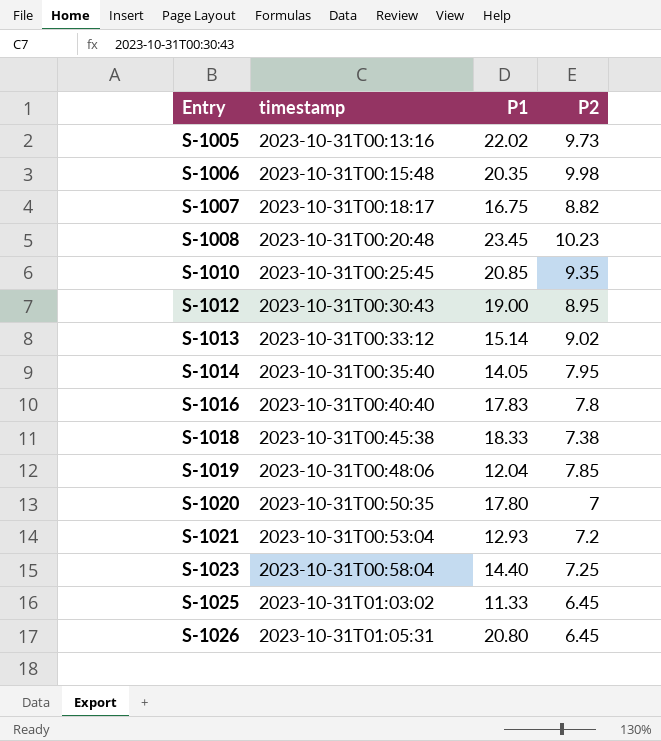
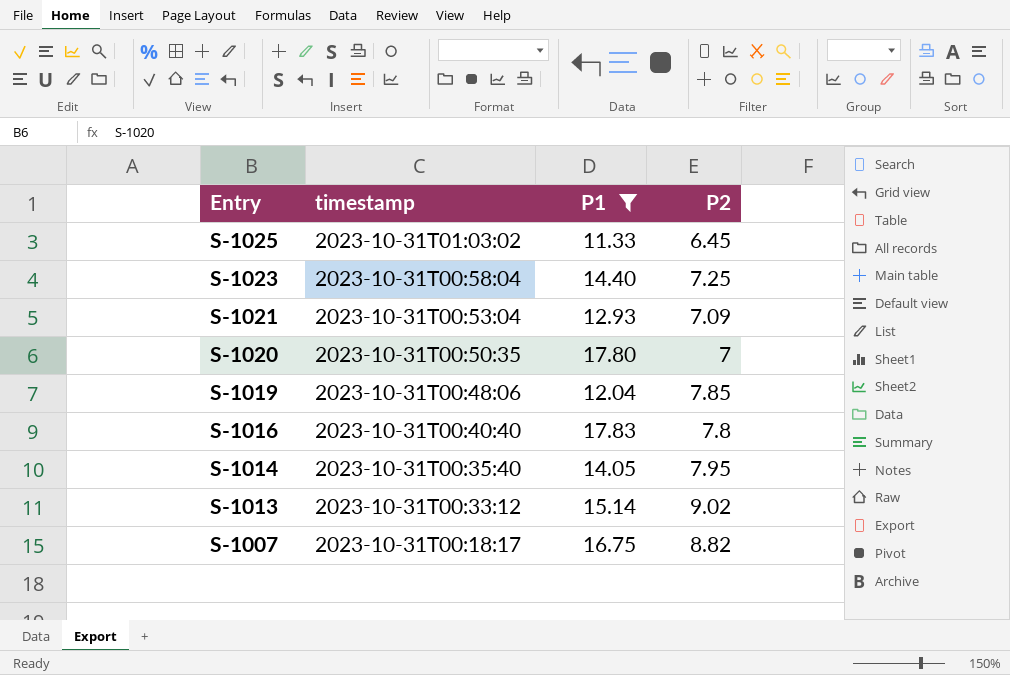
filter: none -> P1 <= 17.83
row order: Entry ascending -> Entry descending
S-1021 | P2: 7.2 -> 7.09

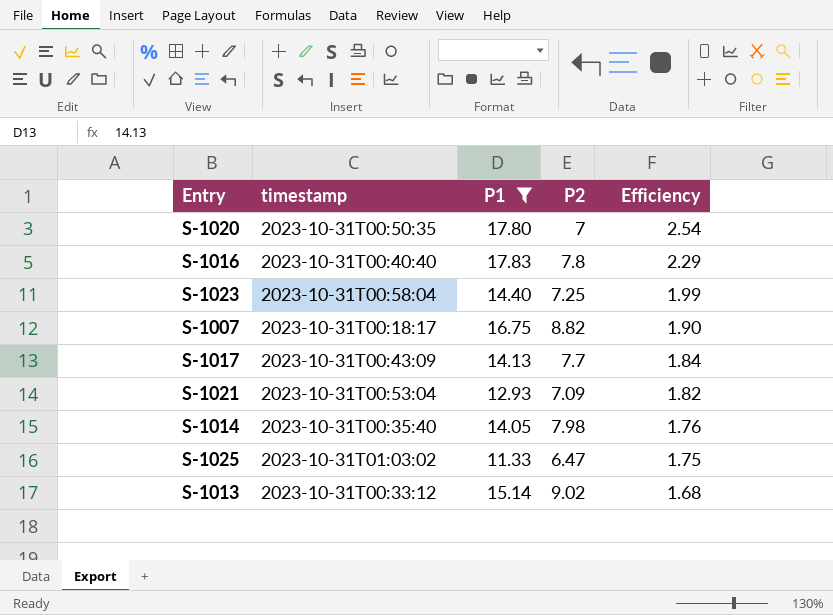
row order: Entry descending -> Efficiency descending
column Efficiency | formula: none -> [P1] / [P2]
row S-1019: 2023-10-31T00:48:06 | 12.04 | 7.85 -> none
row S-1017: none -> 2023-10-31T00:43:09 | 14.13 | 7.7 | 1.84
S-1014 | P2: 7.95 -> 7.98
S-1025 | P2: 6.45 -> 6.47

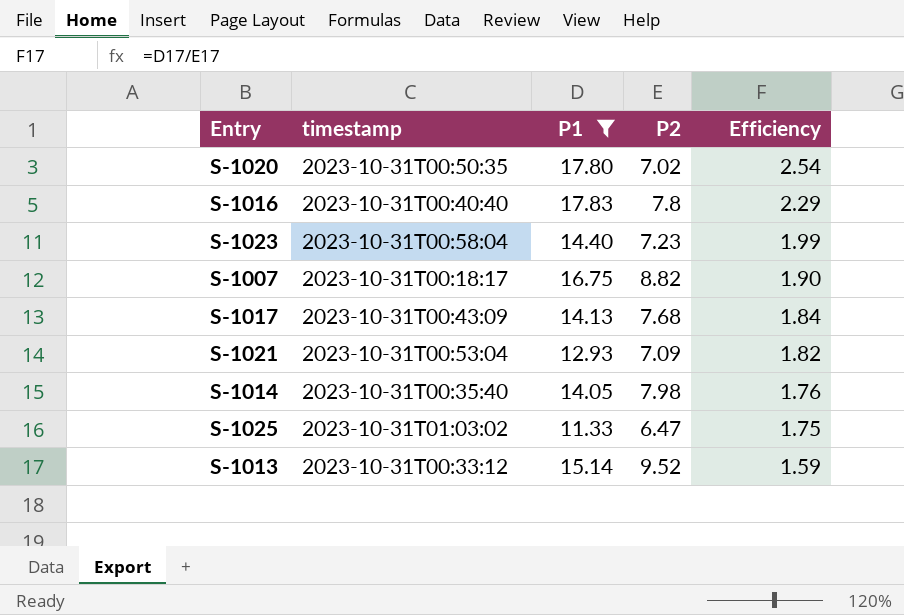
S-1020 | P2: 7 -> 7.02
S-1023 | P2: 7.25 -> 7.23
S-1017 | P2: 7.7 -> 7.68
S-1013 | P2: 9.02 -> 9.52
S-1013 | Efficiency: 1.68 -> 1.59

